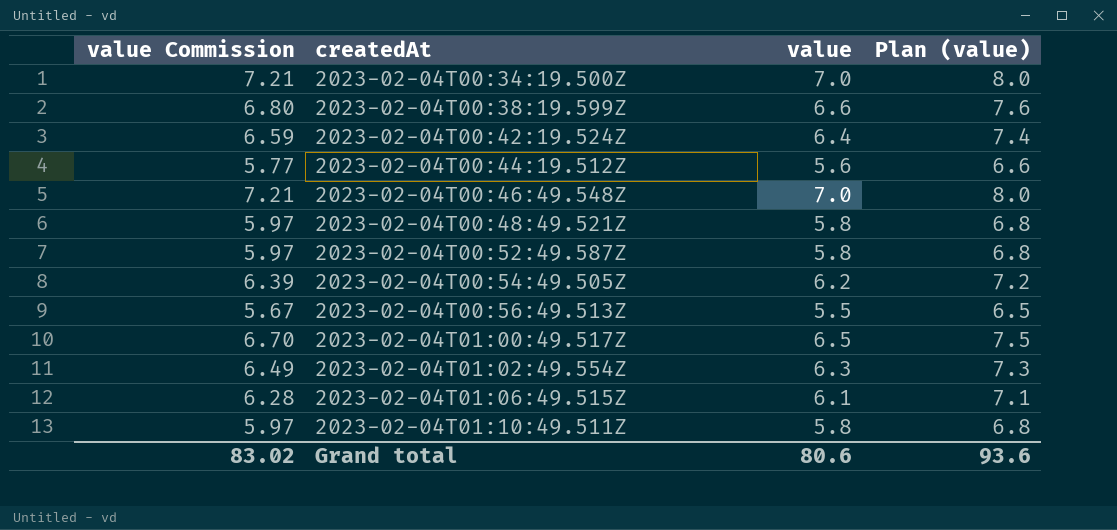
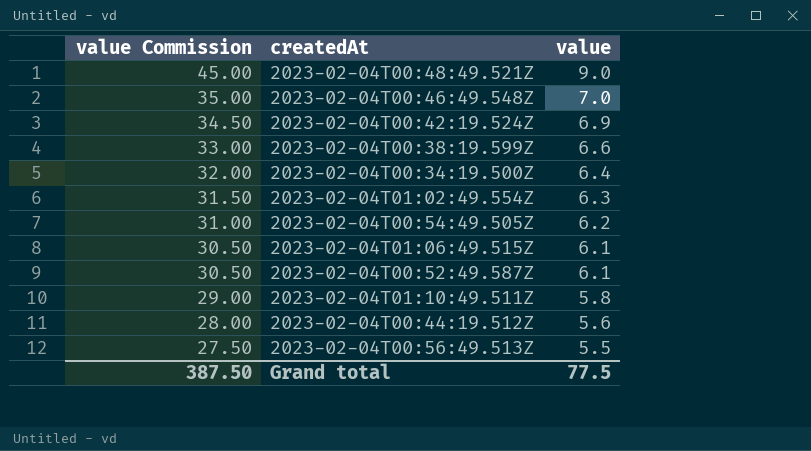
row order: createdAt ascending -> value Commission descending
column Plan (value) | formula: [value] + 1 -> none
column value Commission | formula: [value] * 1.03 -> [value] * 5
row 2023-02-04T01:00:49.517Z: 6.70 | 6.5 | 7.5 -> none
2023-02-04T00:48:49.521Z | value: 5.8 -> 9.0
2023-02-04T00:42:19.524Z | value: 6.4 -> 6.9
2023-02-04T00:34:19.500Z | value: 7.0 -> 6.4
2023-02-04T00:52:49.587Z | value: 5.8 -> 6.1
Grand total | value Commission: 83.02 -> 387.50
Grand total | value: 80.6 -> 77.5

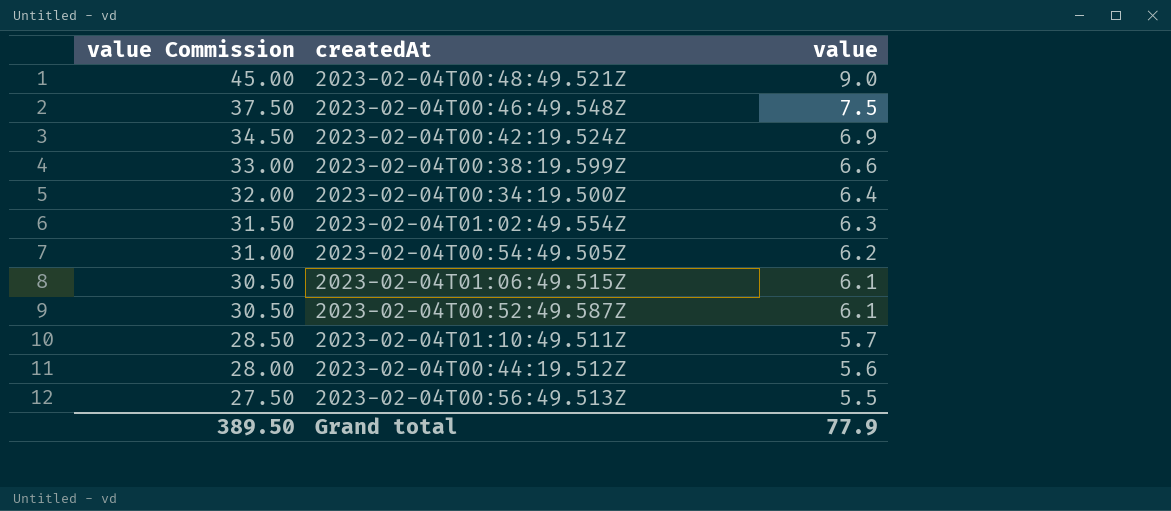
2023-02-04T00:46:49.548Z | value Commission: 35.00 -> 37.50
2023-02-04T00:46:49.548Z | value: 7.0 -> 7.5
2023-02-04T01:10:49.511Z | value Commission: 29.00 -> 28.50
2023-02-04T01:10:49.511Z | value: 5.8 -> 5.7
Grand total | value Commission: 387.50 -> 389.50
Grand total | value: 77.5 -> 77.9

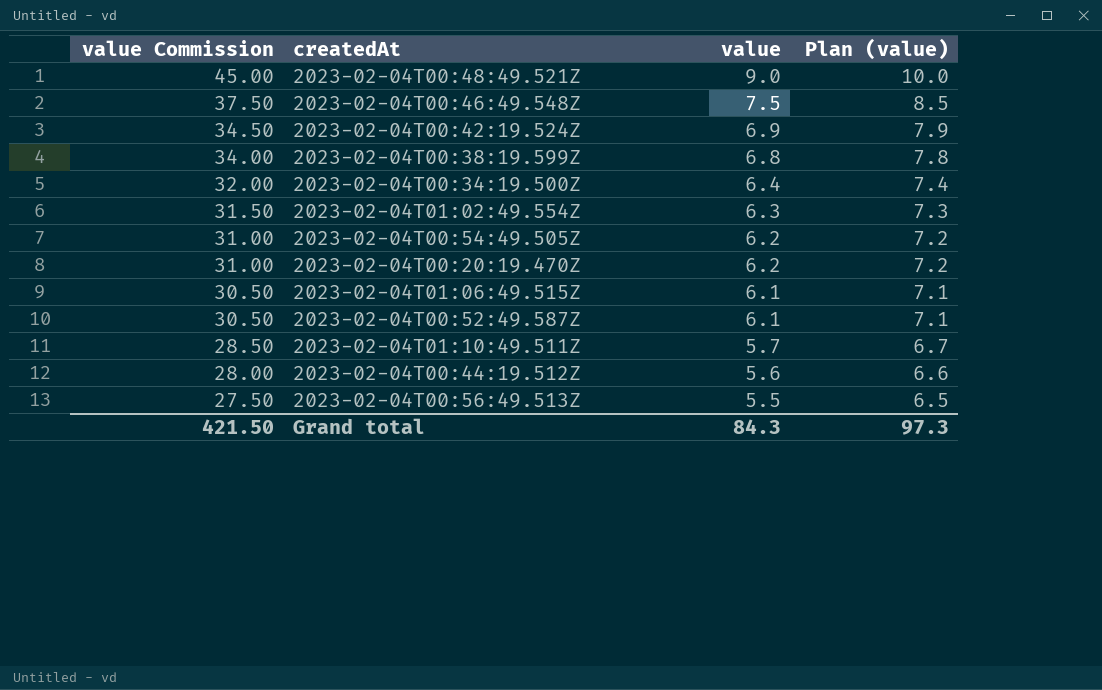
column Plan (value) | formula: none -> [value] + 1
2023-02-04T00:38:19.599Z | value Commission: 33.00 -> 34.00
2023-02-04T00:38:19.599Z | value: 6.6 -> 6.8
row 2023-02-04T00:20:19.470Z: none -> 31.00 | 6.2 | 7.2
Grand total | value Commission: 389.50 -> 421.50
Grand total | value: 77.9 -> 84.3

